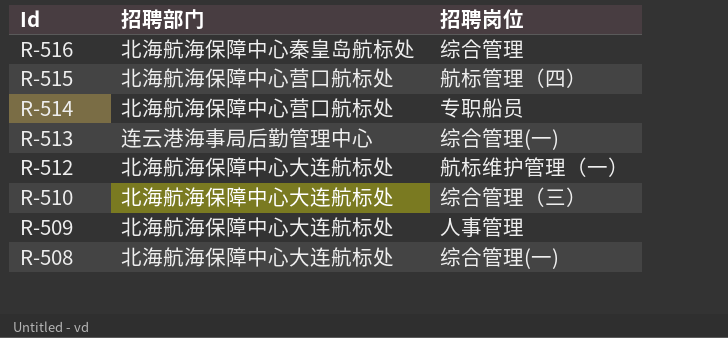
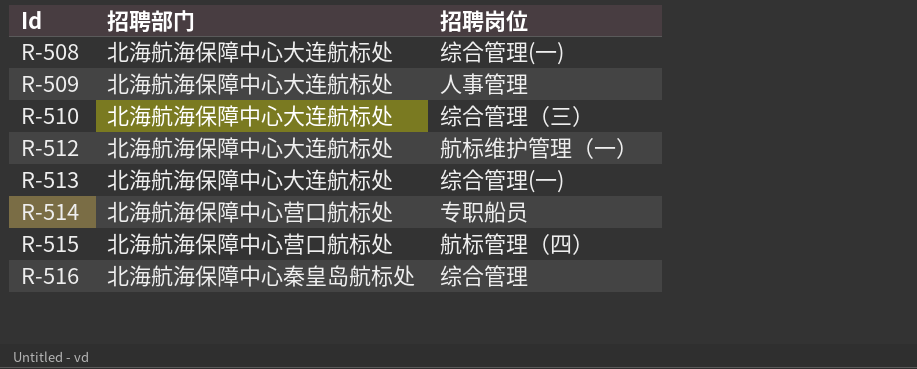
row order: Id descending -> Id ascending
R-513 | 招聘部门: 连云港海事局后勤管理中心 -> 北海航海保障中心大连航标处

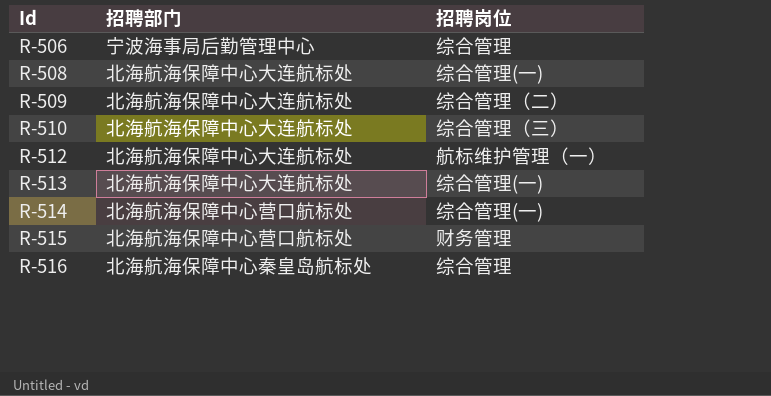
row R-506: none -> 宁波海事局后勤管理中心 | 综合管理
R-509 | 招聘岗位: 人事管理 -> 综合管理（二）
R-514 | 招聘岗位: 专职船员 -> 综合管理(一)
R-515 | 招聘岗位: 航标管理（四） -> 财务管理

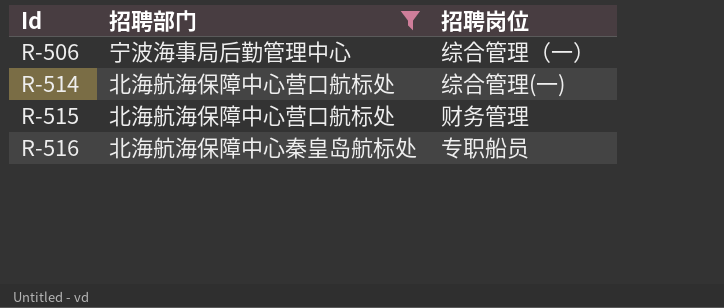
filter: none -> 招聘部门 != 北海航海保障中心大连航标处
R-506 | 招聘岗位: 综合管理 -> 综合管理（一）
R-516 | 招聘岗位: 综合管理 -> 专职船员

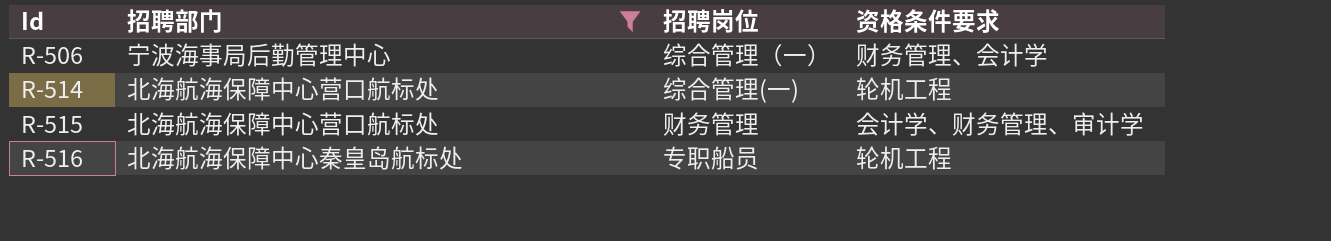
column 资格条件要求 | position: none -> 4

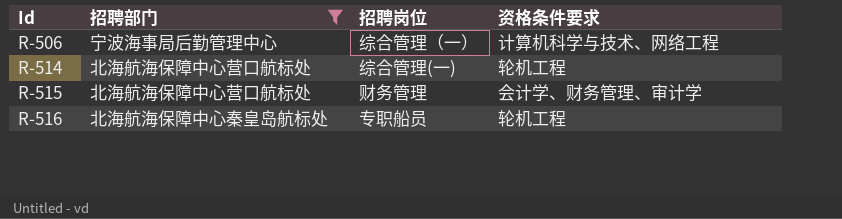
R-506 | 资格条件要求: 财务管理、会计学 -> 计算机科学与技术、网络工程

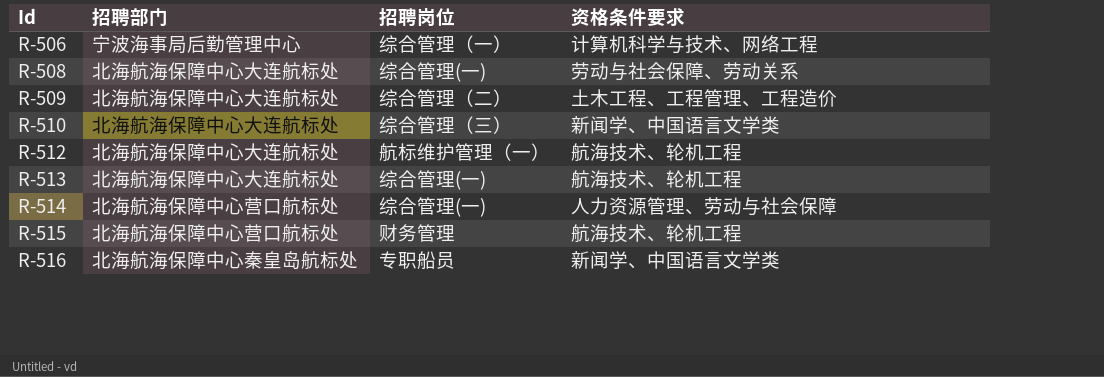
filter: 招聘部门 != 北海航海保障中心大连航标处 -> none
R-514 | 资格条件要求: 轮机工程 -> 人力资源管理、劳动与社会保障
R-515 | 资格条件要求: 会计学、财务管理、审计学 -> 航海技术、轮机工程
R-516 | 资格条件要求: 轮机工程 -> 新闻学、中国语言文学类

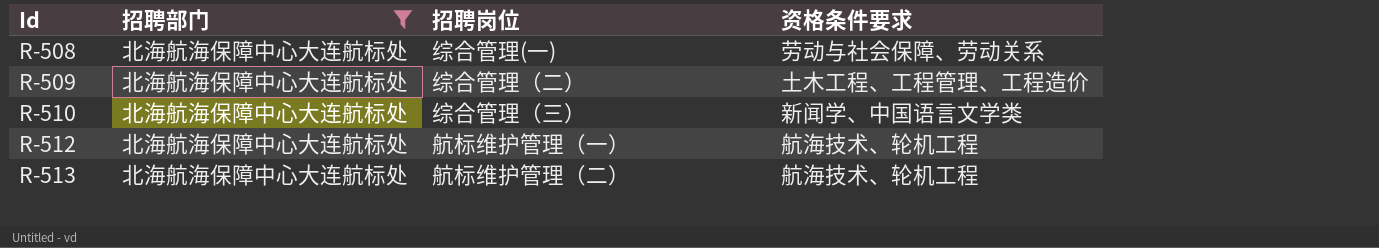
filter: none -> 招聘部门 = 北海航海保障中心大连航标处
R-513 | 招聘岗位: 综合管理(一) -> 航标维护管理（二）

